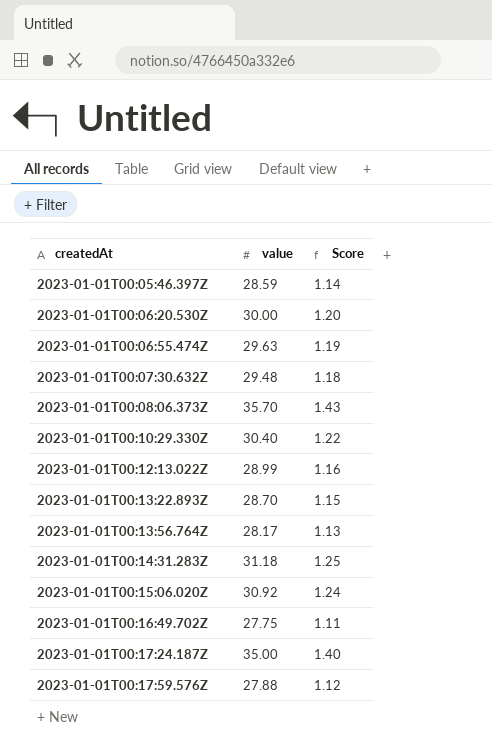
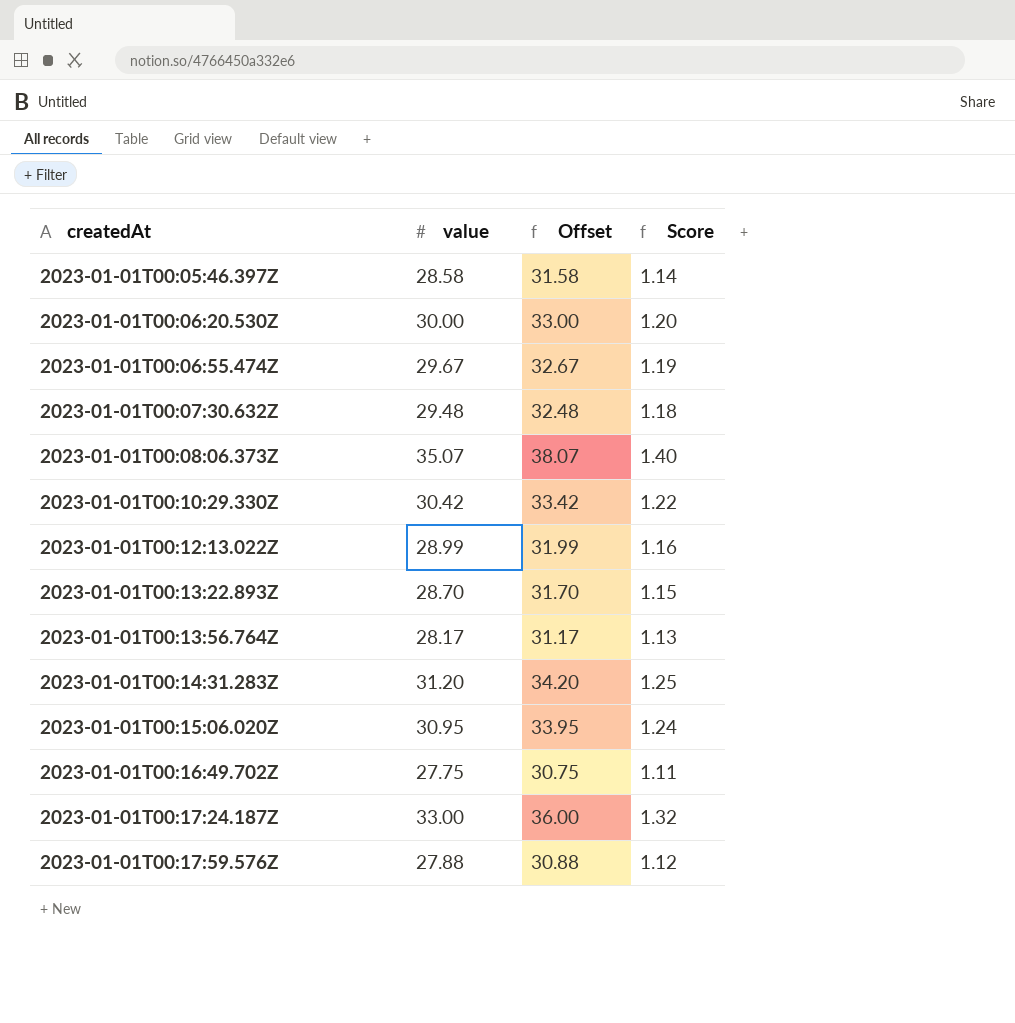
column Offset | formula: none -> [value] + 3
2023-01-01T00:05:46.397Z | value: 28.59 -> 28.58
2023-01-01T00:06:55.474Z | value: 29.63 -> 29.67
2023-01-01T00:08:06.373Z | value: 35.70 -> 35.07
2023-01-01T00:08:06.373Z | Score: 1.43 -> 1.40
2023-01-01T00:10:29.330Z | value: 30.40 -> 30.42
2023-01-01T00:14:31.283Z | value: 31.18 -> 31.20
2023-01-01T00:15:06.020Z | value: 30.92 -> 30.95
2023-01-01T00:17:24.187Z | value: 35.00 -> 33.00
2023-01-01T00:17:24.187Z | Score: 1.40 -> 1.32

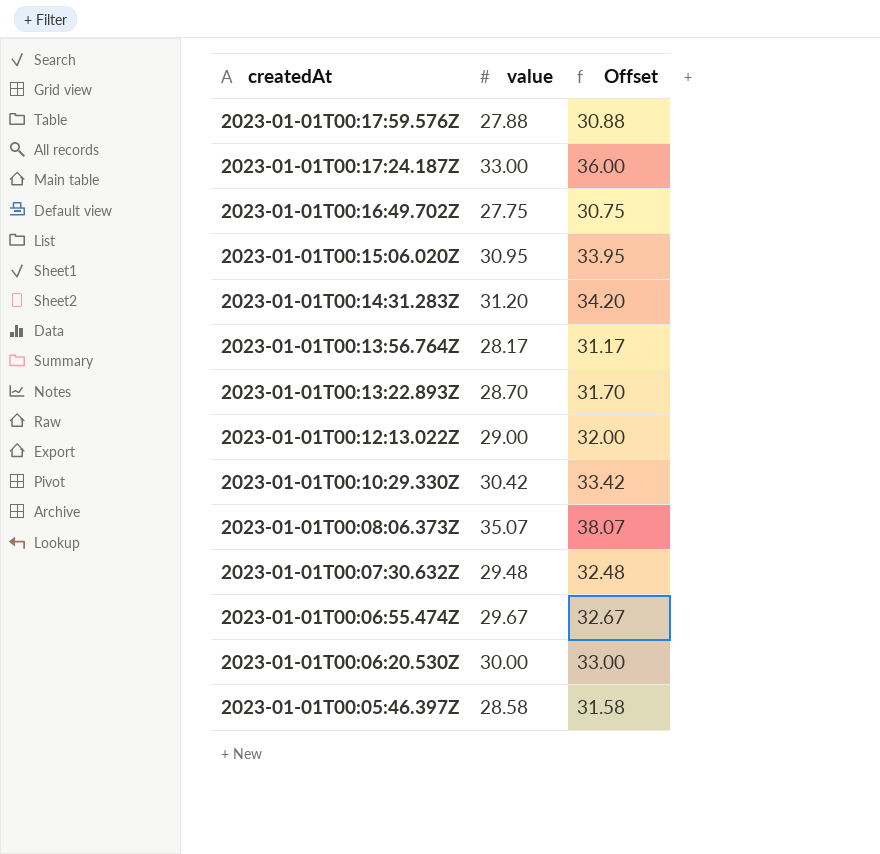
row order: createdAt ascending -> createdAt descending
column Score | formula: [value] * 0.04 -> none
2023-01-01T00:12:13.022Z | value: 28.99 -> 29.00
2023-01-01T00:12:13.022Z | Offset: 31.99 -> 32.00

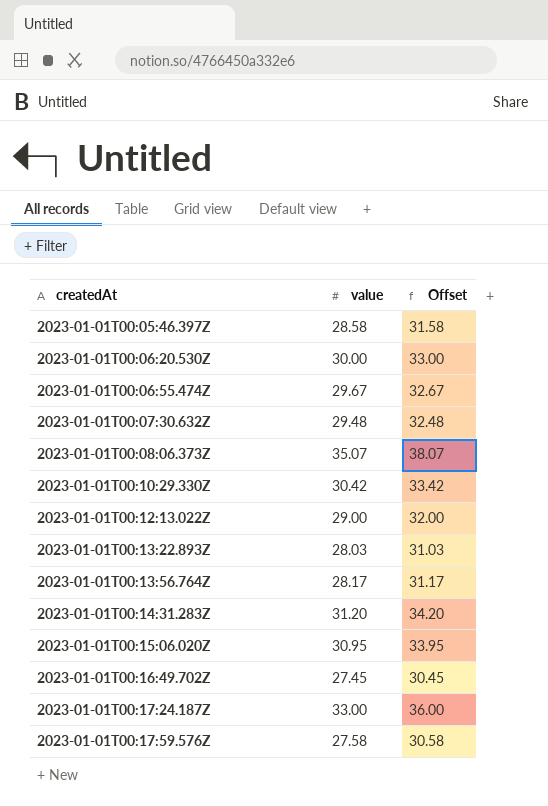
row order: createdAt descending -> createdAt ascending
2023-01-01T00:13:22.893Z | value: 28.70 -> 28.03
2023-01-01T00:13:22.893Z | Offset: 31.70 -> 31.03
2023-01-01T00:16:49.702Z | value: 27.75 -> 27.45
2023-01-01T00:16:49.702Z | Offset: 30.75 -> 30.45
2023-01-01T00:17:59.576Z | value: 27.88 -> 27.58
2023-01-01T00:17:59.576Z | Offset: 30.88 -> 30.58

